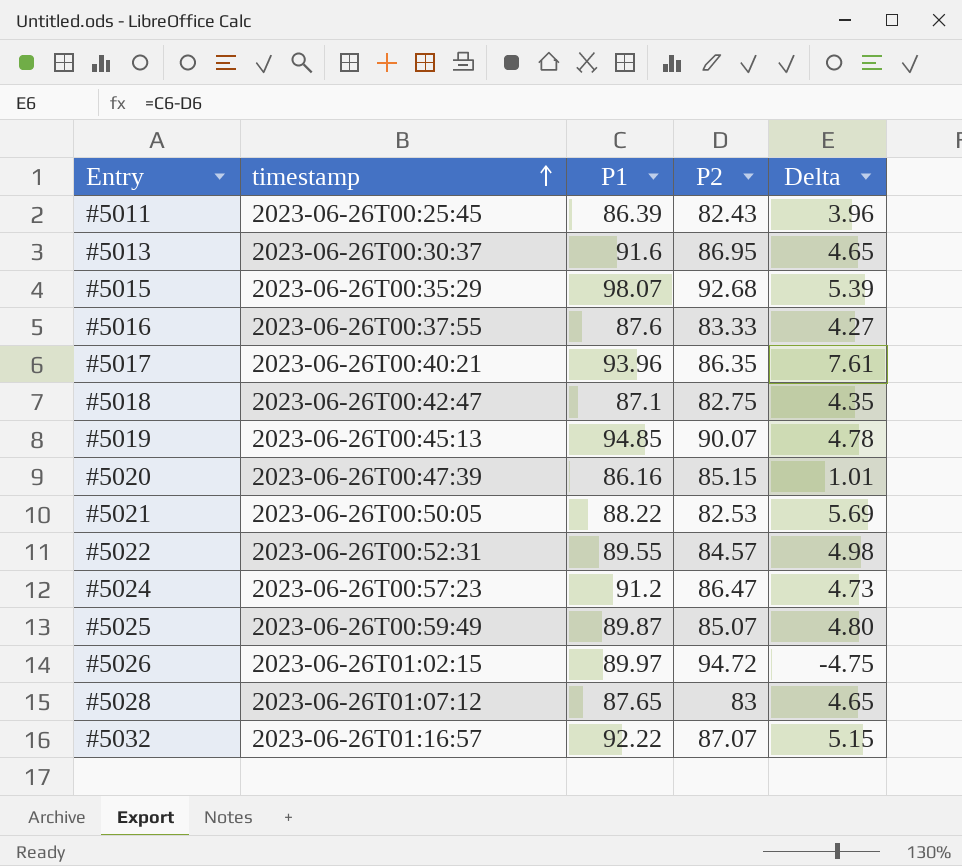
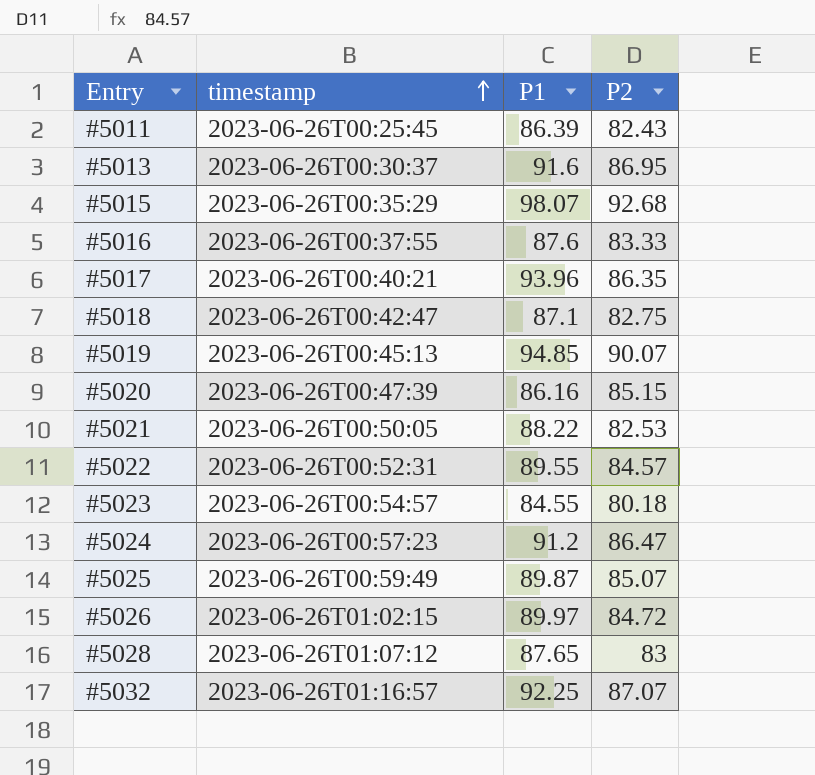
column Delta | formula: [P1] - [P2] -> none
row #5023: none -> 2023-06-26T00:54:57 | 84.55 | 80.18
#5026 | P2: 94.72 -> 84.72
#5032 | P1: 92.22 -> 92.25

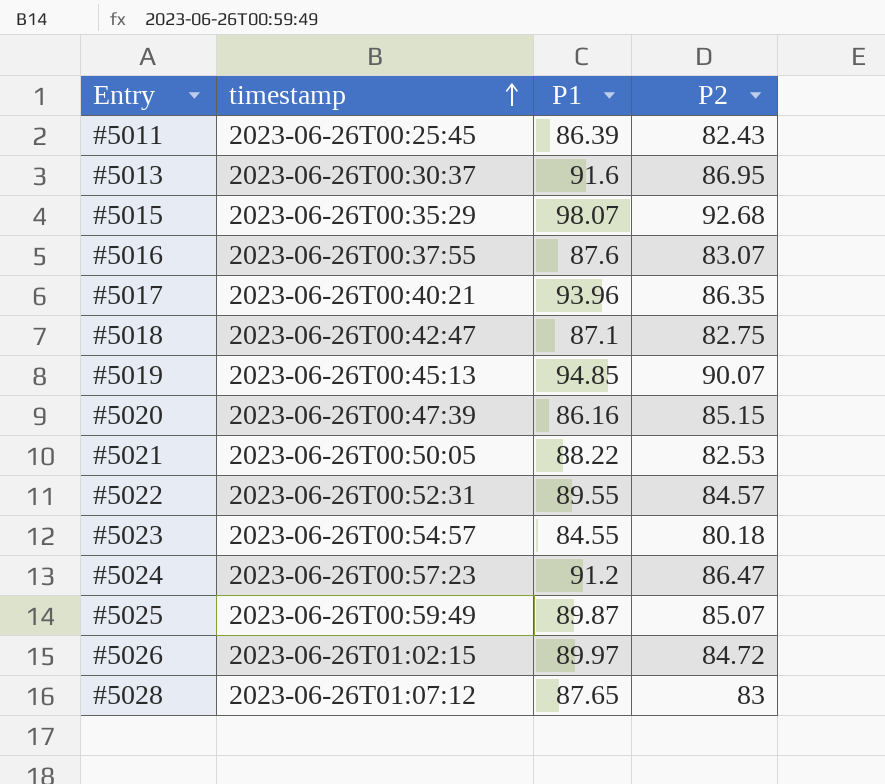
row #5032: 2023-06-26T01:16:57 | 92.25 | 87.07 -> none
#5016 | P2: 83.33 -> 83.07

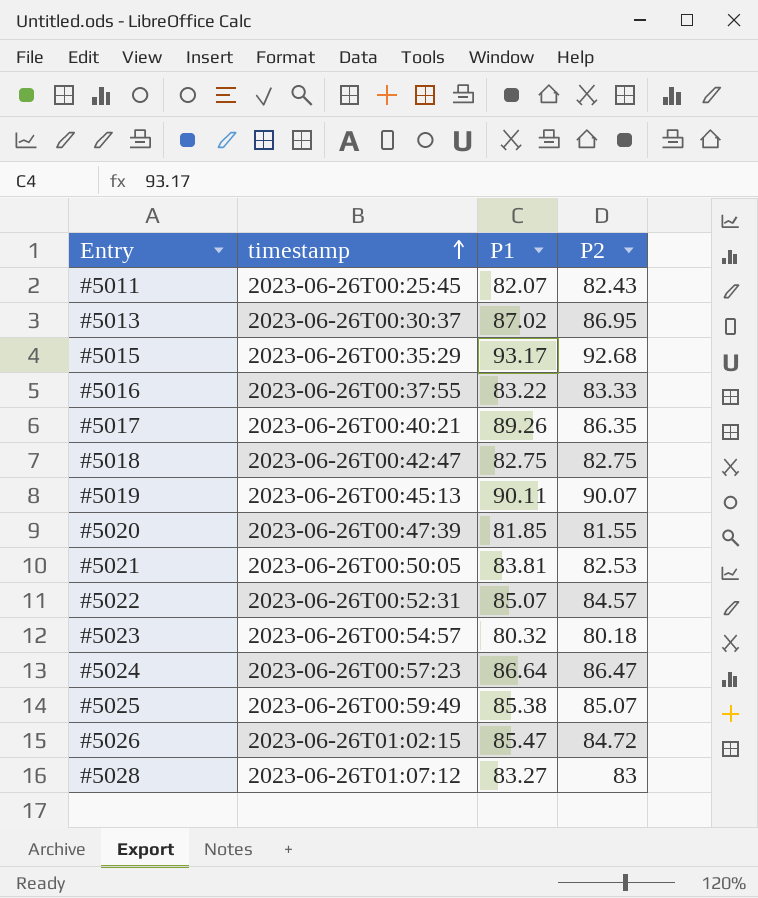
#5011 | P1: 86.39 -> 82.07
#5013 | P1: 91.6 -> 87.02
#5015 | P1: 98.07 -> 93.17
#5016 | P1: 87.6 -> 83.22
#5016 | P2: 83.07 -> 83.33
#5017 | P1: 93.96 -> 89.26
#5018 | P1: 87.1 -> 82.75
#5019 | P1: 94.85 -> 90.11
#5020 | P1: 86.16 -> 81.85
#5020 | P2: 85.15 -> 81.55
#5021 | P1: 88.22 -> 83.81
#5022 | P1: 89.55 -> 85.07
#5023 | P1: 84.55 -> 80.32
#5024 | P1: 91.2 -> 86.64
#5025 | P1: 89.87 -> 85.38
#5026 | P1: 89.97 -> 85.47
#5028 | P1: 87.65 -> 83.27

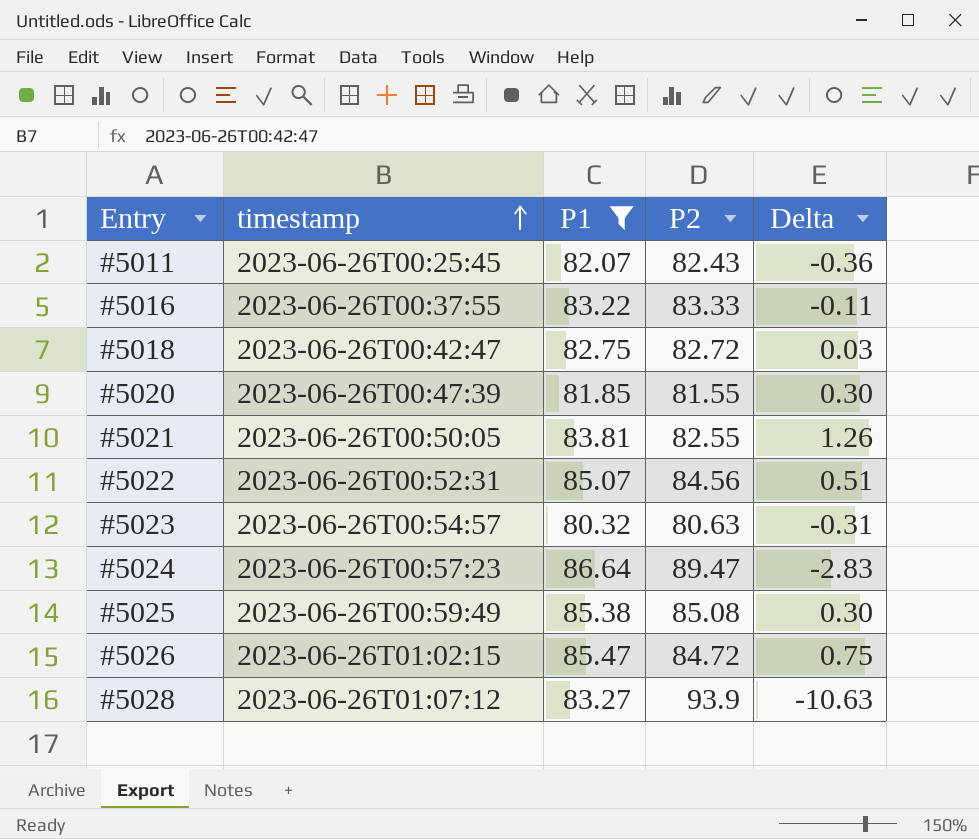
filter: none -> P1 <= 86.64
column Delta | formula: none -> [P1] - [P2]
#5018 | P2: 82.75 -> 82.72
#5021 | P2: 82.53 -> 82.55
#5022 | P2: 84.57 -> 84.56
#5023 | P2: 80.18 -> 80.63
#5024 | P2: 86.47 -> 89.47
#5025 | P2: 85.07 -> 85.08
#5028 | P2: 83 -> 93.9

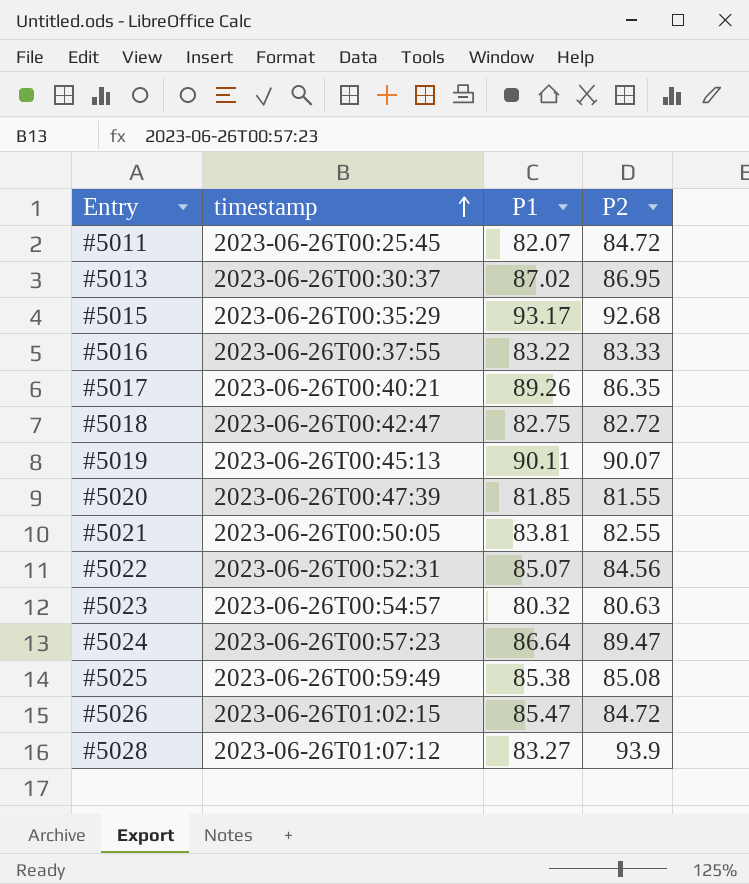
filter: P1 <= 86.64 -> none
column Delta | formula: [P1] - [P2] -> none
#5011 | P2: 82.43 -> 84.72

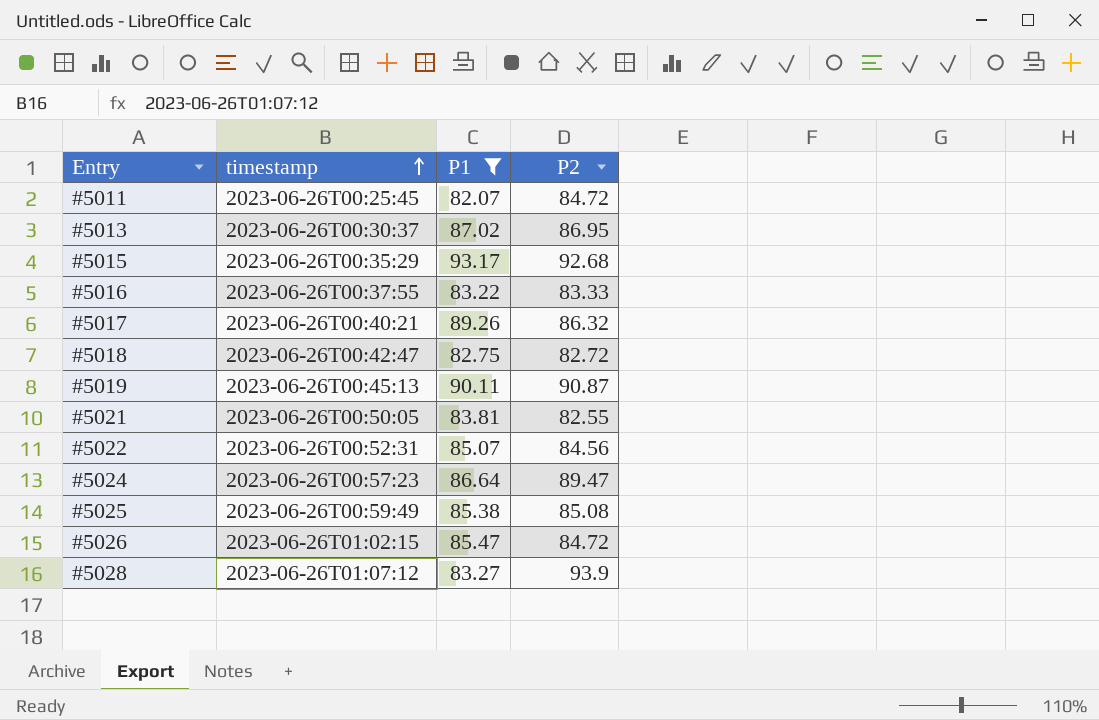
filter: none -> P1 >= 82.07
#5017 | P2: 86.35 -> 86.32
#5019 | P2: 90.07 -> 90.87

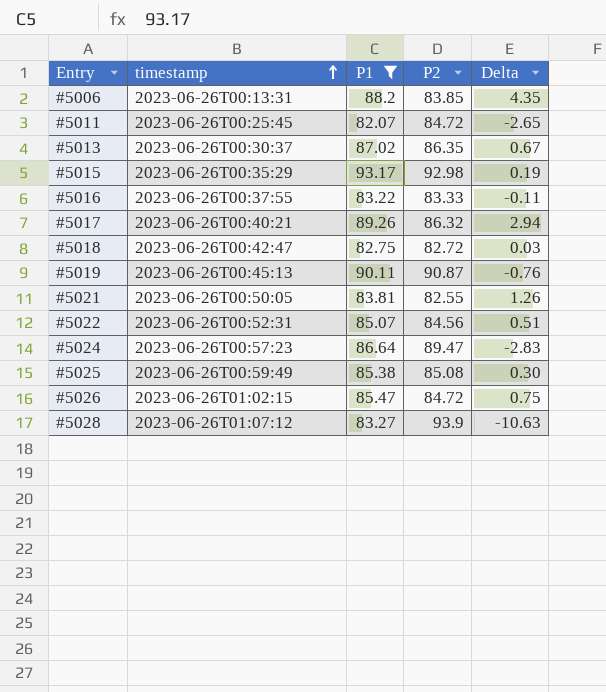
column Delta | formula: none -> [P1] - [P2]
row #5006: none -> 2023-06-26T00:13:31 | 88.2 | 83.85 | 4.35
#5013 | P2: 86.95 -> 86.35
#5015 | P2: 92.68 -> 92.98

